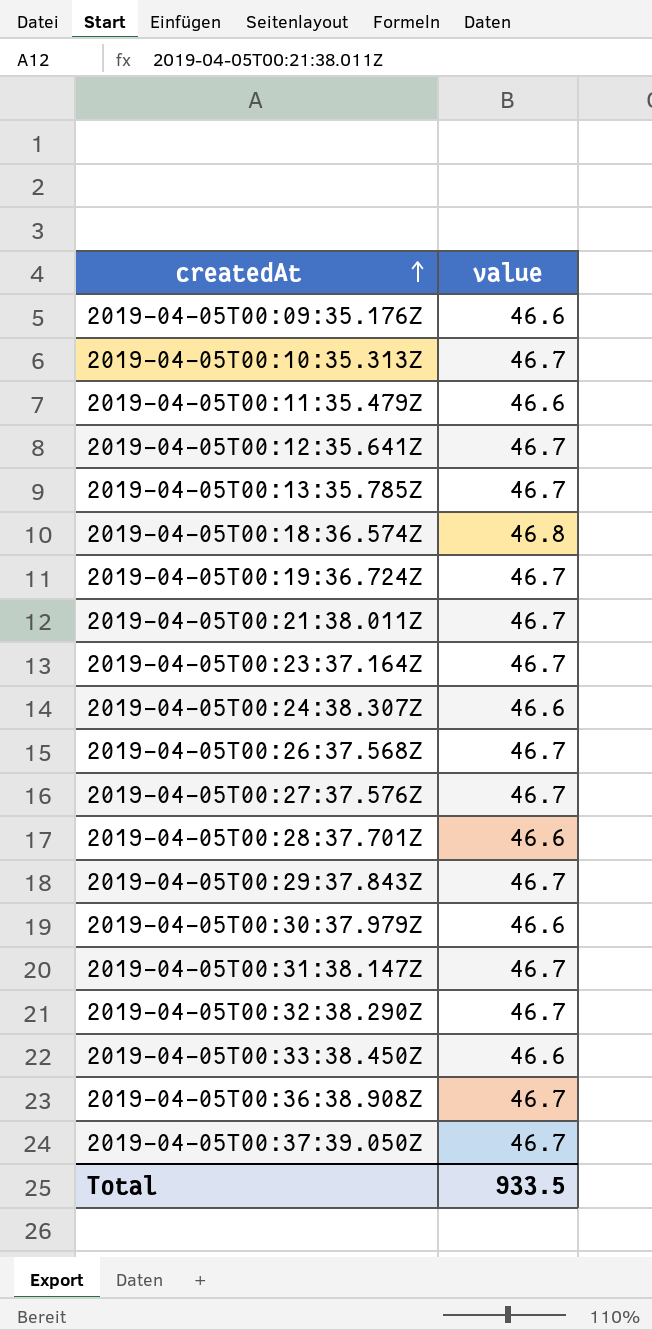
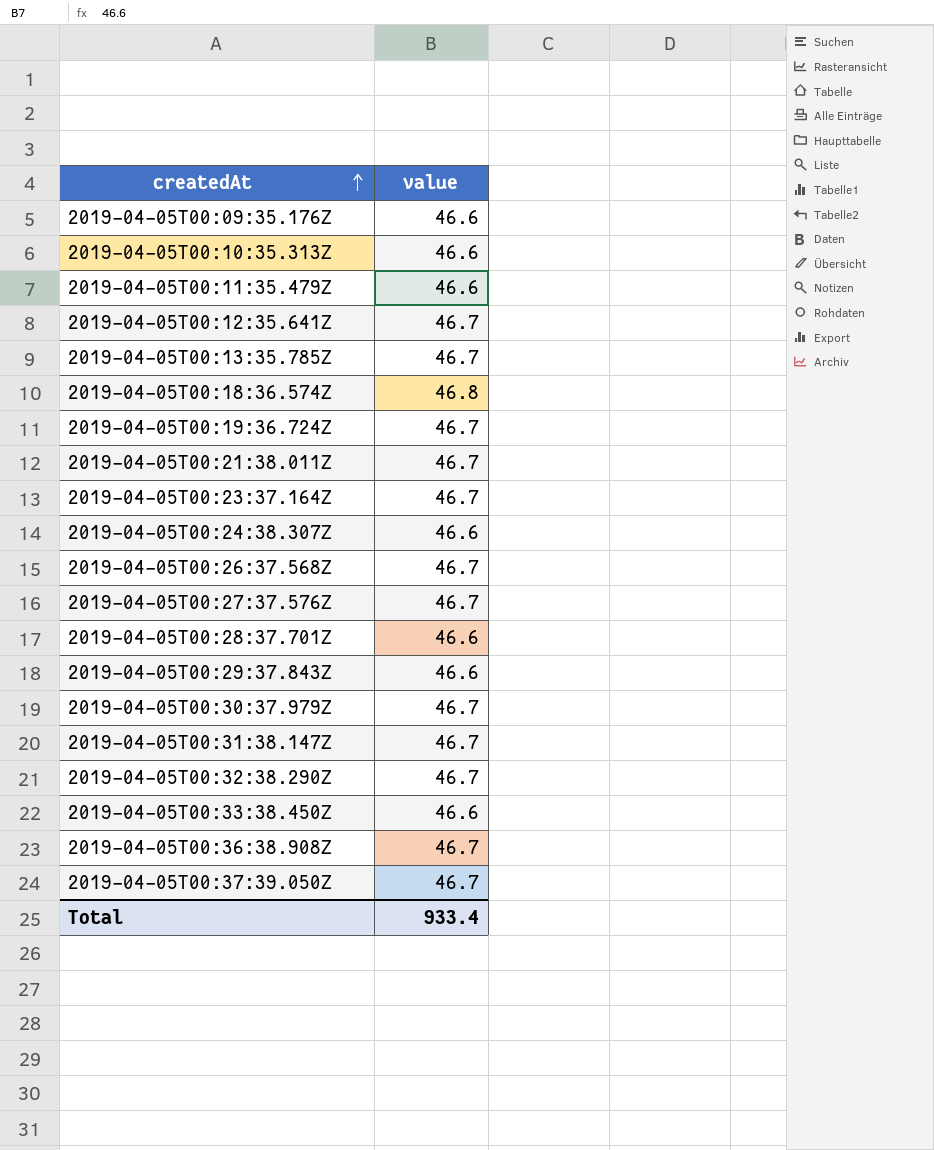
2019-04-05T00:10:35.313Z | value: 46.7 -> 46.6
2019-04-05T00:29:37.843Z | value: 46.7 -> 46.6
2019-04-05T00:30:37.979Z | value: 46.6 -> 46.7
Total | value: 933.5 -> 933.4

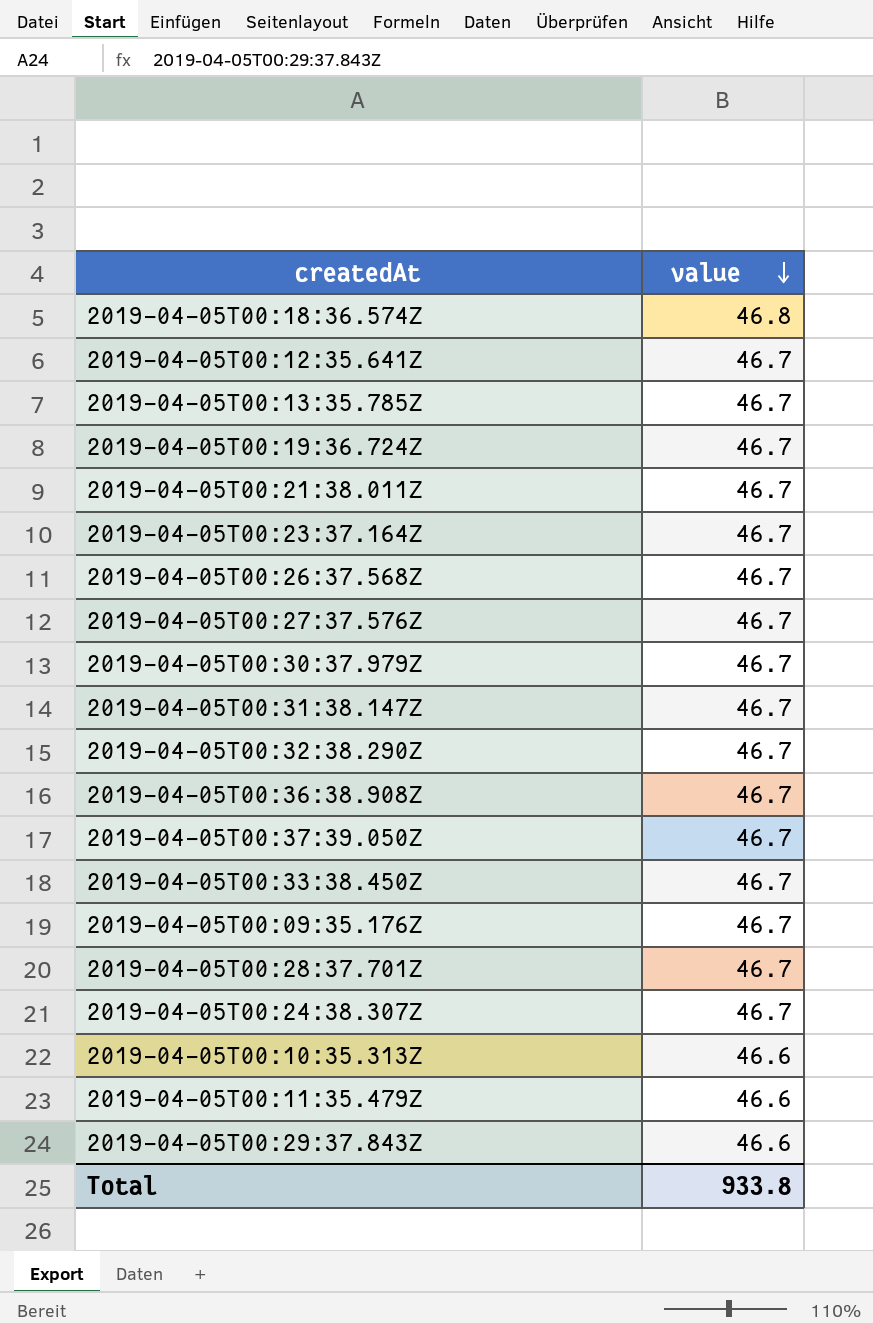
row order: createdAt ascending -> value descending
2019-04-05T00:33:38.450Z | value: 46.6 -> 46.7
2019-04-05T00:09:35.176Z | value: 46.6 -> 46.7
2019-04-05T00:28:37.701Z | value: 46.6 -> 46.7
2019-04-05T00:24:38.307Z | value: 46.6 -> 46.7
Total | value: 933.4 -> 933.8

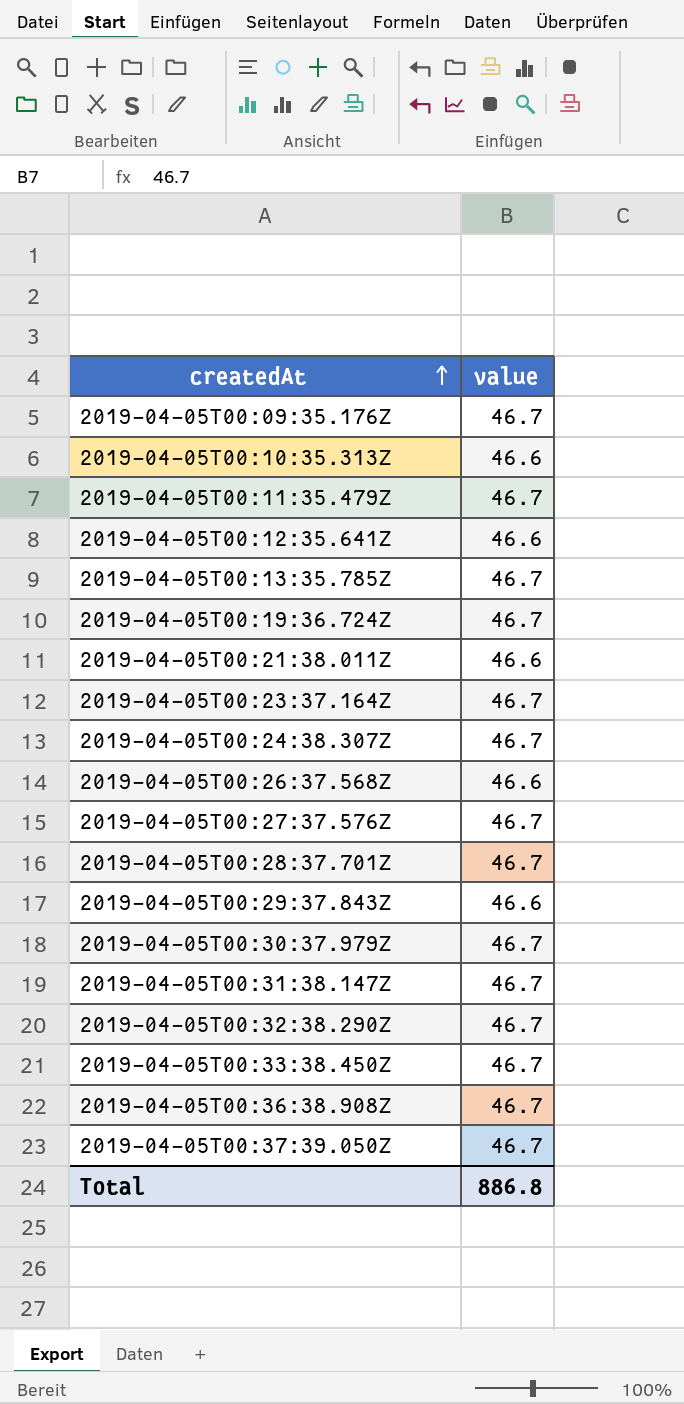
row order: value descending -> createdAt ascending
row 2019-04-05T00:18:36.574Z: 46.8 -> none
2019-04-05T00:11:35.479Z | value: 46.6 -> 46.7
2019-04-05T00:12:35.641Z | value: 46.7 -> 46.6
2019-04-05T00:21:38.011Z | value: 46.7 -> 46.6
2019-04-05T00:26:37.568Z | value: 46.7 -> 46.6
Total | value: 933.8 -> 886.8

